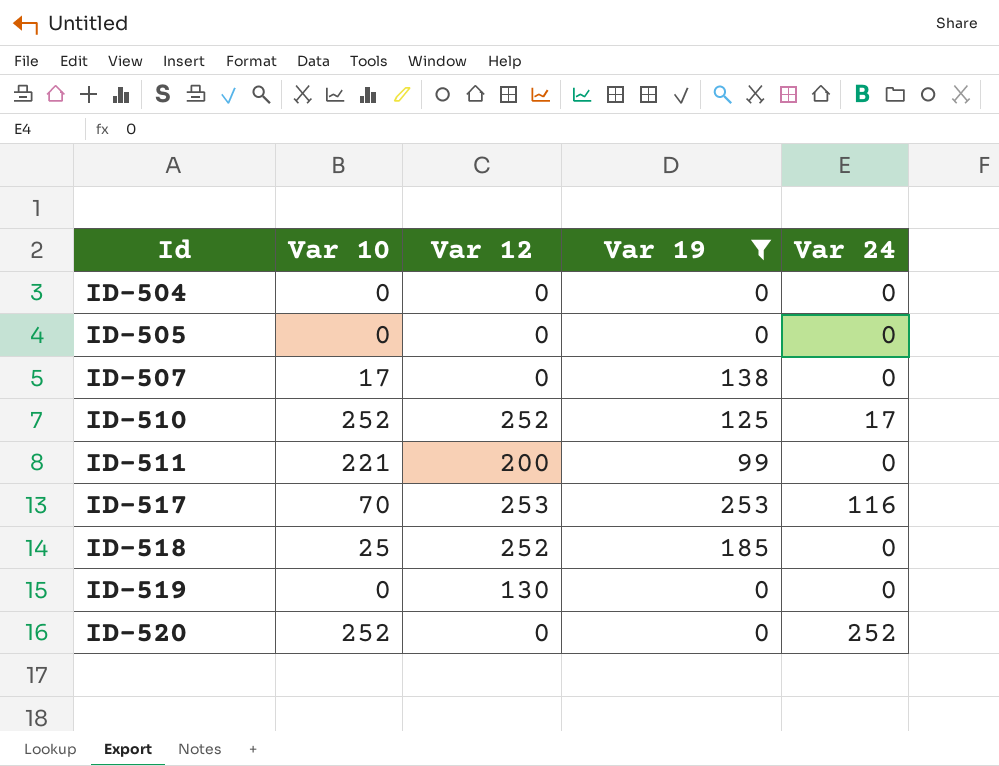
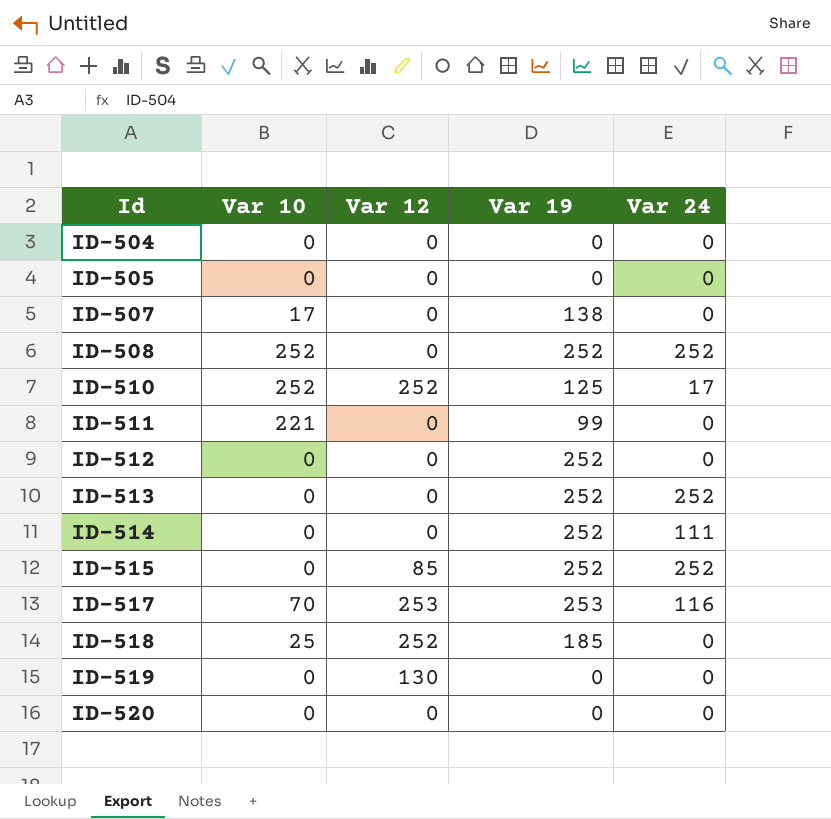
filter: Var 19 != 252 -> none
ID-511 | Var 12: 200 -> 0
ID-520 | Var 10: 252 -> 0
ID-520 | Var 24: 252 -> 0

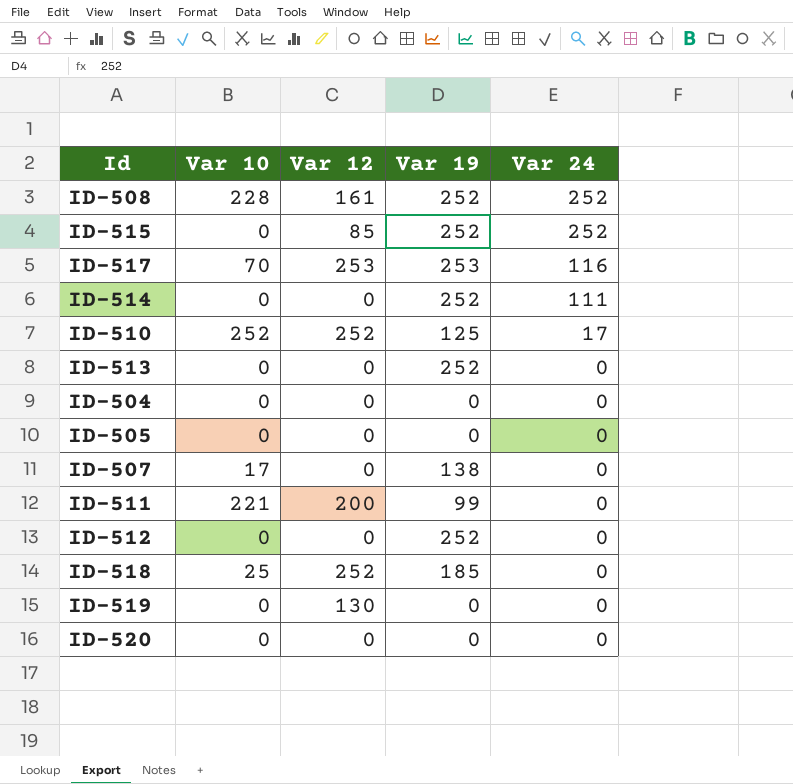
row order: Id ascending -> Var 24 descending
ID-508 | Var 10: 252 -> 228
ID-508 | Var 12: 0 -> 161
ID-513 | Var 24: 252 -> 0
ID-511 | Var 12: 0 -> 200

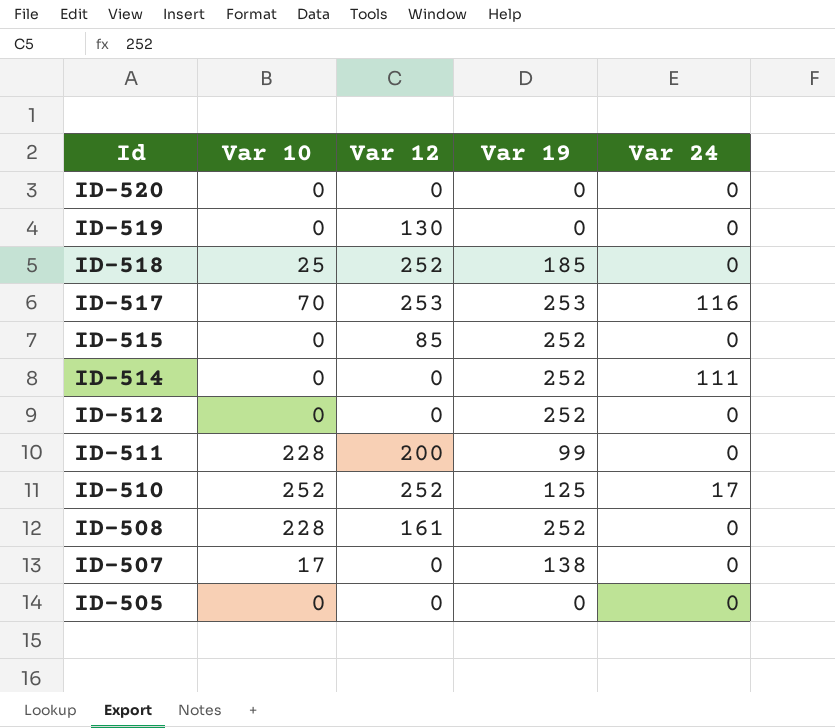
row order: Var 24 descending -> Id descending
row ID-513: 0 | 0 | 252 | 0 -> none
row ID-504: 0 | 0 | 0 | 0 -> none
ID-515 | Var 24: 252 -> 0
ID-511 | Var 10: 221 -> 228
ID-508 | Var 24: 252 -> 0

